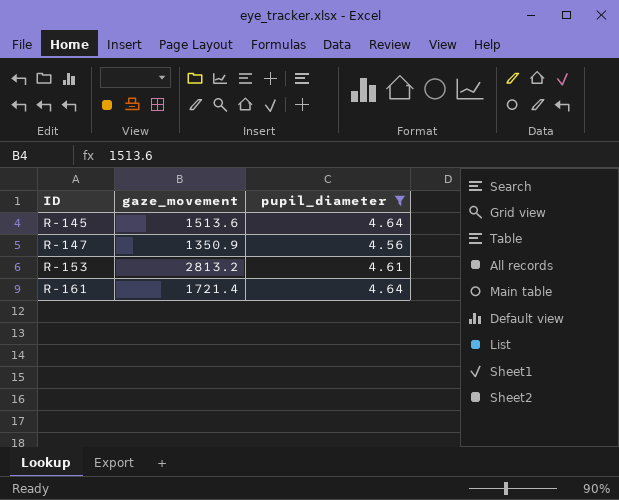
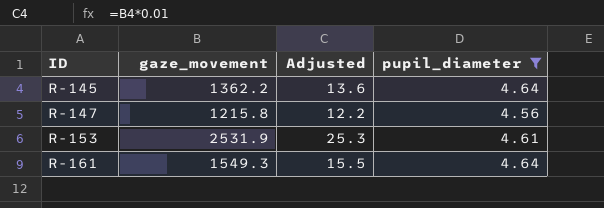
column Adjusted | formula: none -> [gaze_movement] * 0.01
R-145 | gaze_movement: 1513.6 -> 1362.2
R-147 | gaze_movement: 1350.9 -> 1215.8
R-153 | gaze_movement: 2813.2 -> 2531.9
R-161 | gaze_movement: 1721.4 -> 1549.3

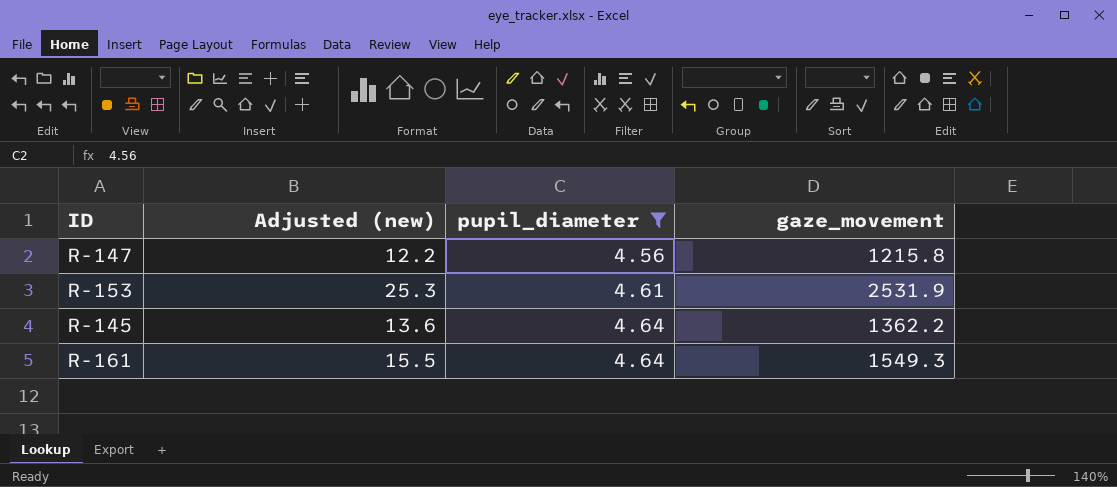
row order: ID ascending -> pupil_diameter ascending
column name: Adjusted -> Adjusted (new)
column gaze_movement | position: 2 -> 4

